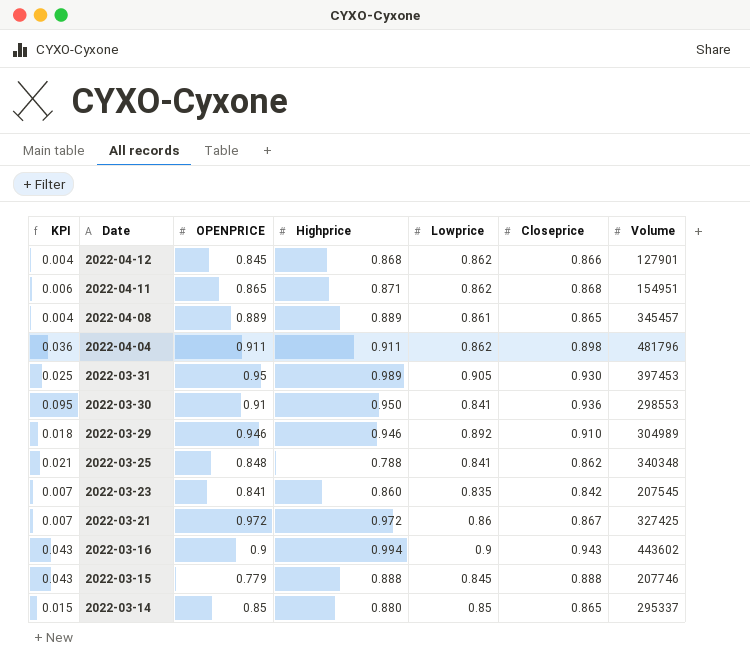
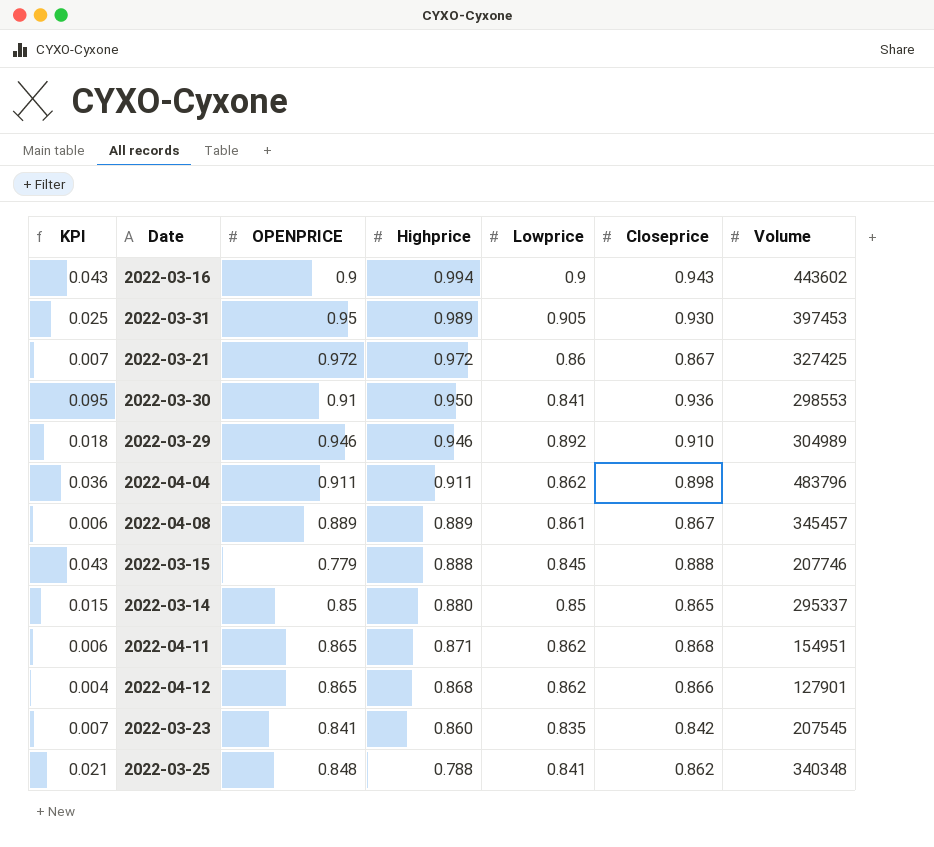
row order: Date descending -> Highprice descending
2022-04-04 | Volume: 481796 -> 483796
2022-04-08 | KPI: 0.004 -> 0.006
2022-04-08 | Closeprice: 0.865 -> 0.867
2022-04-12 | OPENPRICE: 0.845 -> 0.865

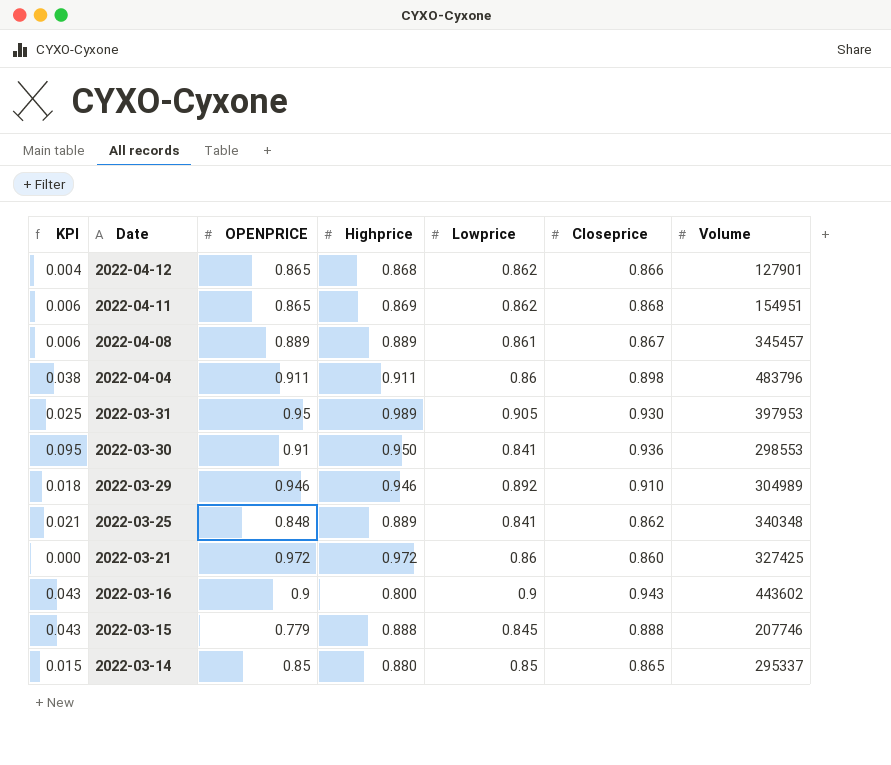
row order: Highprice descending -> Date descending
row 2022-03-23: 0.007 | 0.841 | 0.860 | 0.835 | 0.842 | 207545 -> none
2022-04-11 | Highprice: 0.871 -> 0.869
2022-04-04 | KPI: 0.036 -> 0.038
2022-04-04 | Lowprice: 0.862 -> 0.86
2022-03-31 | Volume: 397453 -> 397953
2022-03-25 | Highprice: 0.788 -> 0.889
2022-03-21 | KPI: 0.007 -> 0.000
2022-03-21 | Closeprice: 0.867 -> 0.860
2022-03-16 | Highprice: 0.994 -> 0.800

